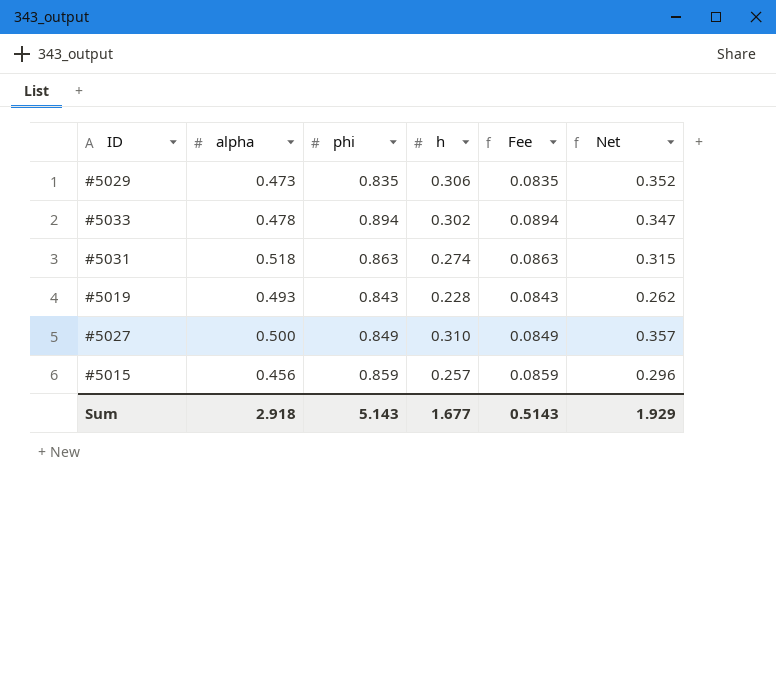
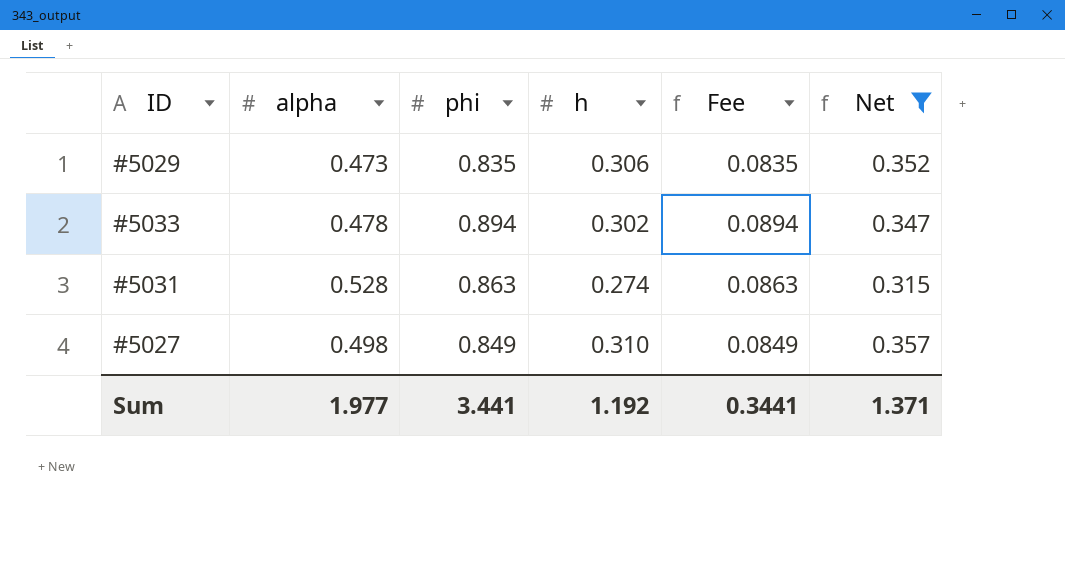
filter: none -> Net >= 0.315
#5031 | alpha: 0.518 -> 0.528
#5027 | alpha: 0.500 -> 0.498
Sum | alpha: 2.918 -> 1.977
Sum | phi: 5.143 -> 3.441
Sum | h: 1.677 -> 1.192
Sum | Fee: 0.5143 -> 0.3441
Sum | Net: 1.929 -> 1.371

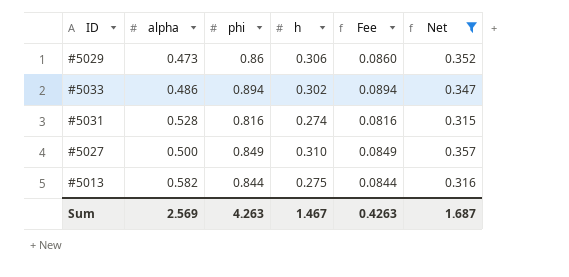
#5029 | phi: 0.835 -> 0.86
#5029 | Fee: 0.0835 -> 0.0860
#5033 | alpha: 0.478 -> 0.486
#5031 | phi: 0.863 -> 0.816
#5031 | Fee: 0.0863 -> 0.0816
#5027 | alpha: 0.498 -> 0.500
row #5013: none -> 0.582 | 0.844 | 0.275 | 0.0844 | 0.316
Sum | alpha: 1.977 -> 2.569
Sum | phi: 3.441 -> 4.263
Sum | h: 1.192 -> 1.467
Sum | Fee: 0.3441 -> 0.4263
Sum | Net: 1.371 -> 1.687

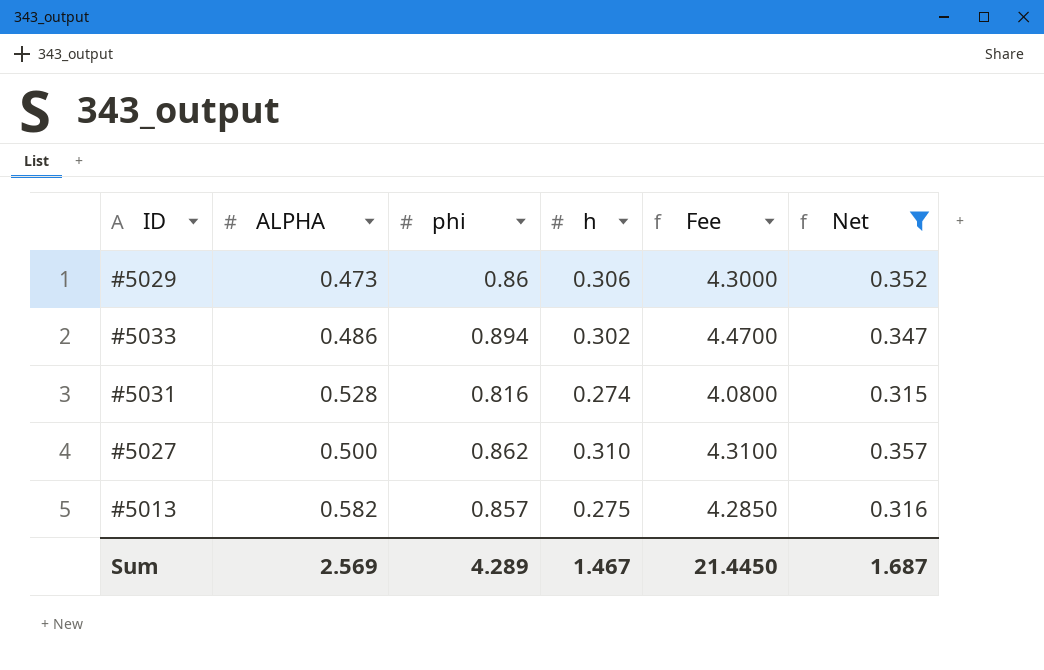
column name: alpha -> ALPHA
column Fee | formula: [phi] * 0.1 -> [phi] * 5
#5027 | phi: 0.849 -> 0.862
#5013 | phi: 0.844 -> 0.857
Sum | phi: 4.263 -> 4.289
Sum | Fee: 0.4263 -> 21.4450

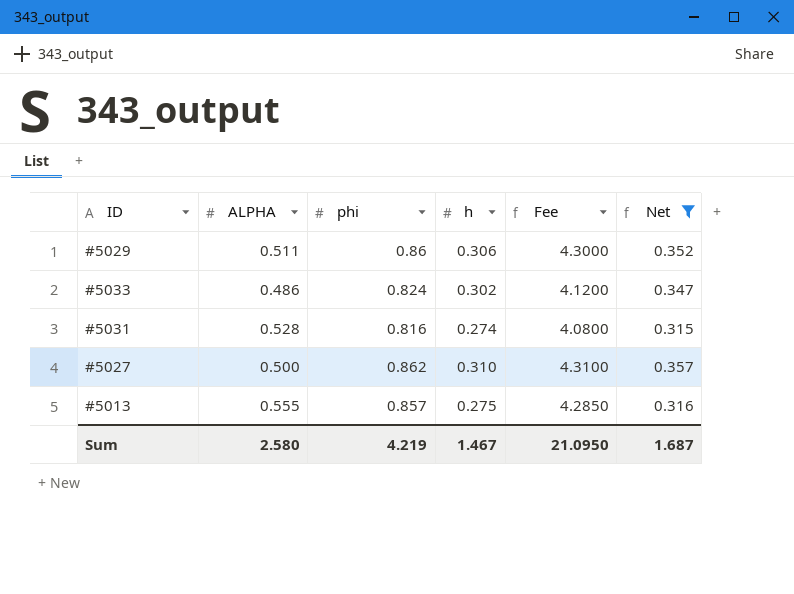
#5029 | ALPHA: 0.473 -> 0.511
#5033 | phi: 0.894 -> 0.824
#5033 | Fee: 4.4700 -> 4.1200
#5013 | ALPHA: 0.582 -> 0.555
Sum | ALPHA: 2.569 -> 2.580
Sum | phi: 4.289 -> 4.219
Sum | Fee: 21.4450 -> 21.0950

